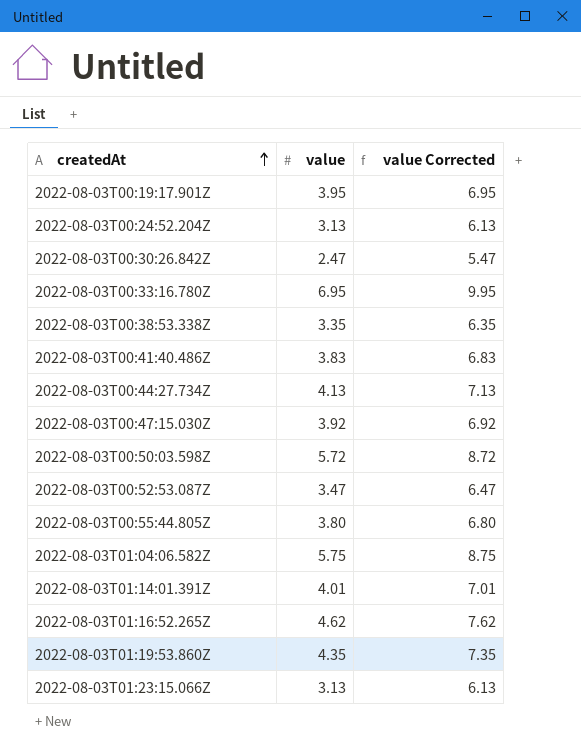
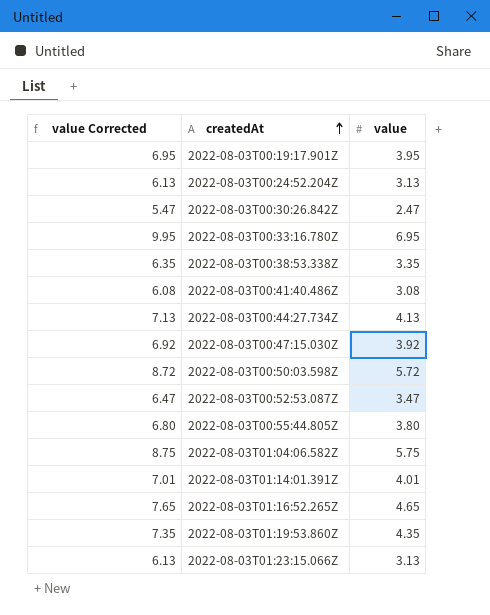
column value Corrected | position: 3 -> 1
2022-08-03T00:41:40.486Z | value Corrected: 6.83 -> 6.08
2022-08-03T00:41:40.486Z | value: 3.83 -> 3.08
2022-08-03T01:16:52.265Z | value Corrected: 7.62 -> 7.65
2022-08-03T01:16:52.265Z | value: 4.62 -> 4.65

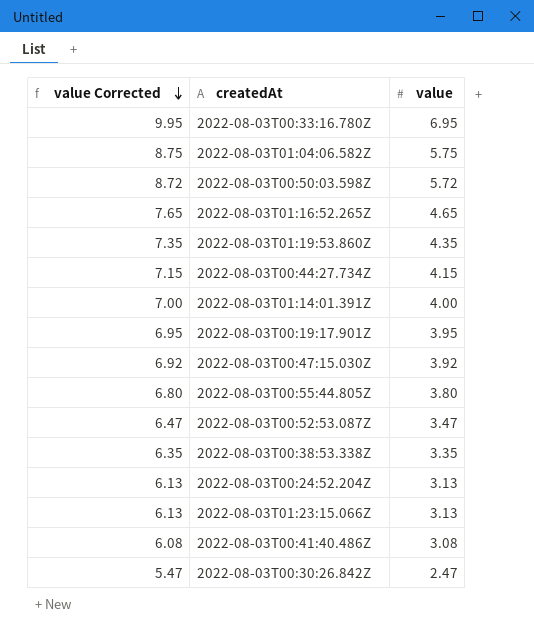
row order: createdAt ascending -> value Corrected descending
2022-08-03T00:44:27.734Z | value Corrected: 7.13 -> 7.15
2022-08-03T00:44:27.734Z | value: 4.13 -> 4.15
2022-08-03T01:14:01.391Z | value Corrected: 7.01 -> 7.00
2022-08-03T01:14:01.391Z | value: 4.01 -> 4.00

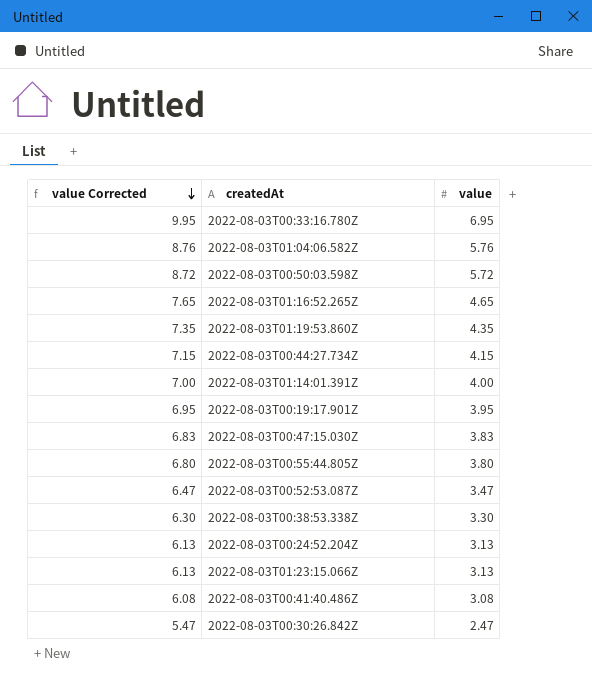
2022-08-03T01:04:06.582Z | value Corrected: 8.75 -> 8.76
2022-08-03T01:04:06.582Z | value: 5.75 -> 5.76
2022-08-03T00:47:15.030Z | value Corrected: 6.92 -> 6.83
2022-08-03T00:47:15.030Z | value: 3.92 -> 3.83
2022-08-03T00:38:53.338Z | value Corrected: 6.35 -> 6.30
2022-08-03T00:38:53.338Z | value: 3.35 -> 3.30

